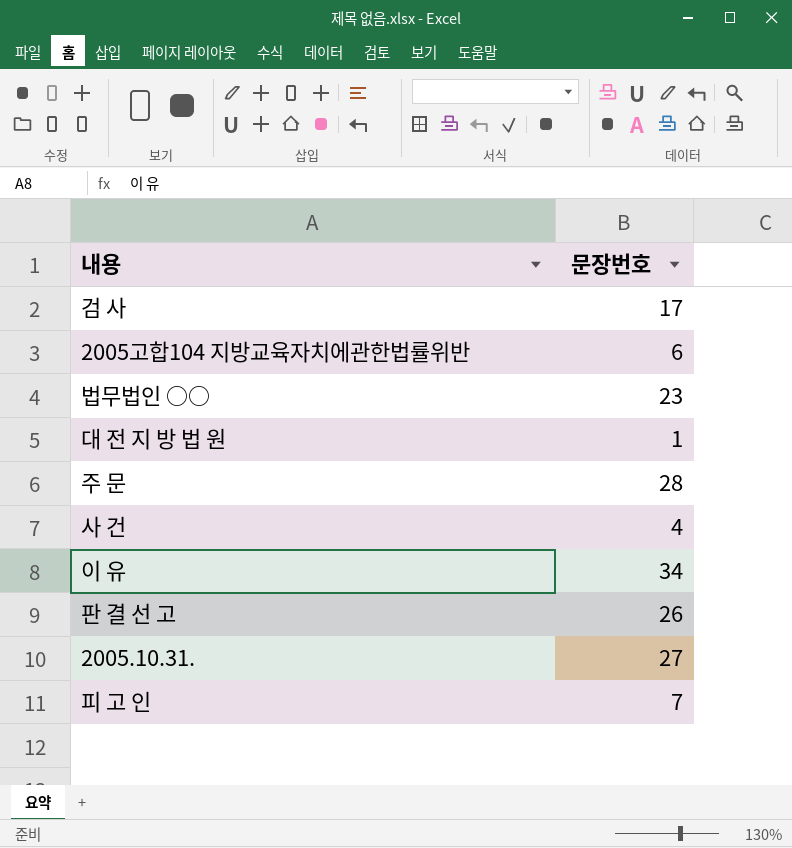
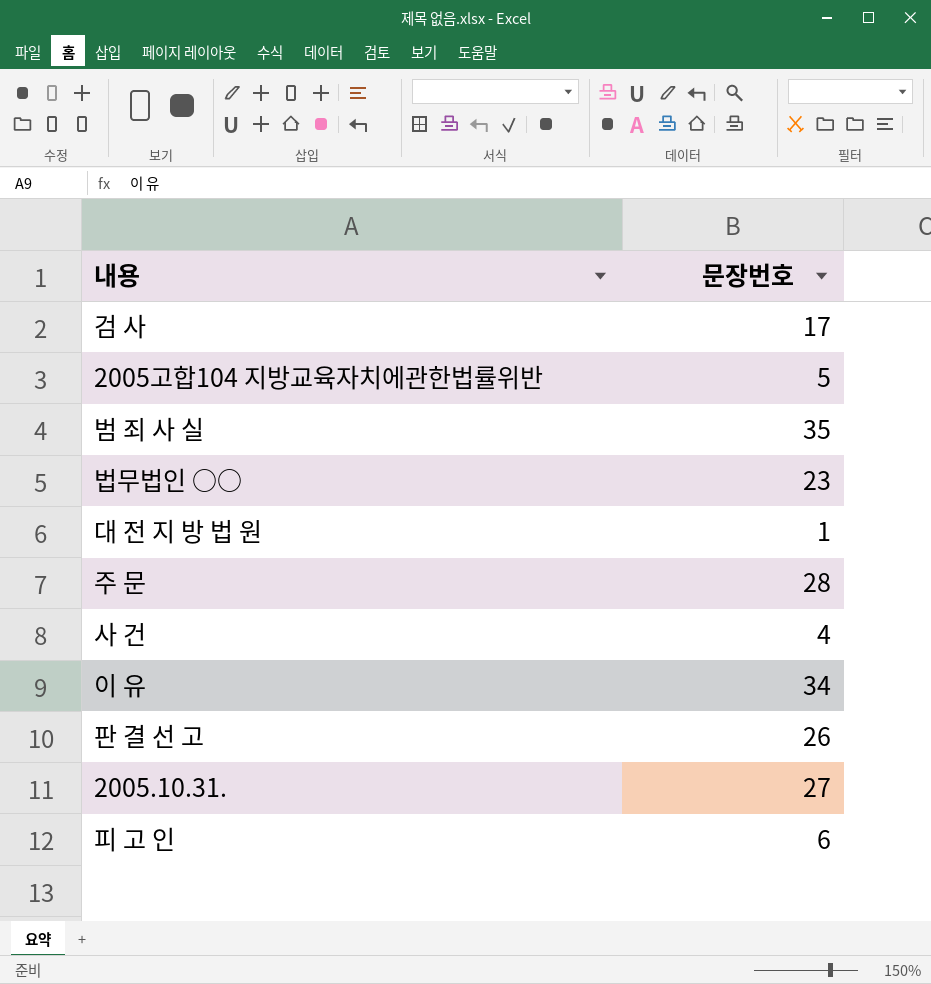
2005고합104 지방교육자치에관한법률위반 | 문장번호: 6 -> 5
row 범 죄 사 실: none -> 35
피 고 인 | 문장번호: 7 -> 6

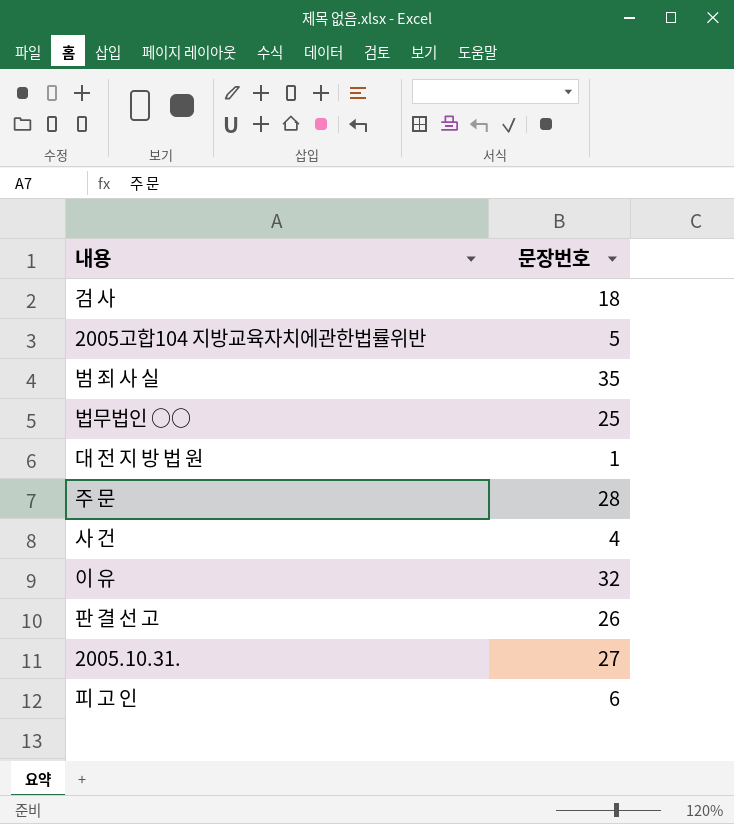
검 사 | 문장번호: 17 -> 18
법무법인 ○○ | 문장번호: 23 -> 25
이 유 | 문장번호: 34 -> 32

